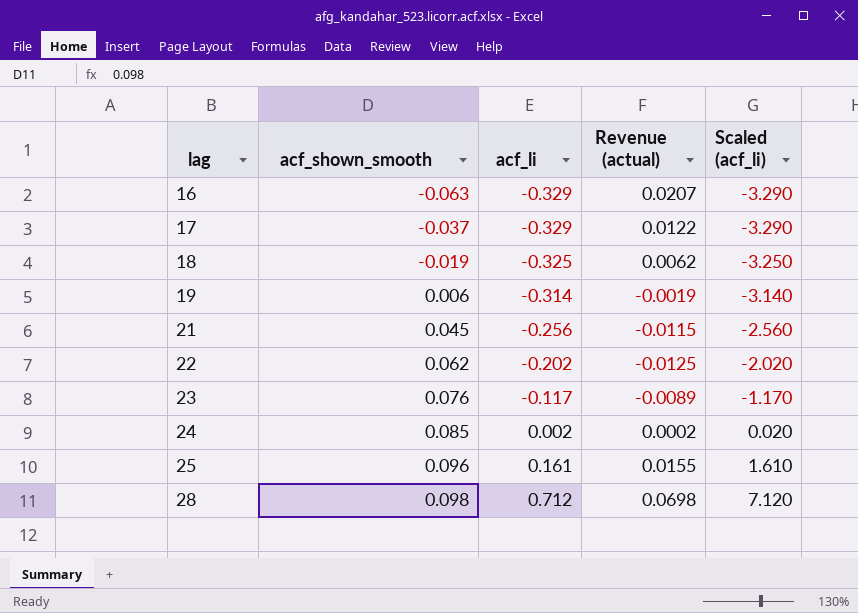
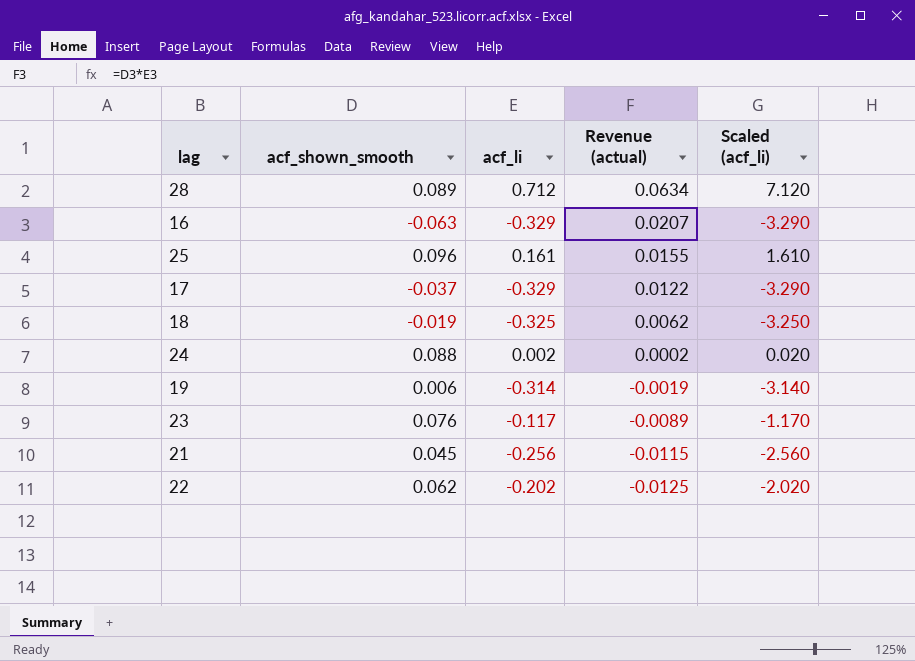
row order: lag ascending -> Revenue (actual) descending
28 | acf_shown_smooth: 0.098 -> 0.089
28 | Revenue (actual): 0.0698 -> 0.0634
24 | acf_shown_smooth: 0.085 -> 0.088

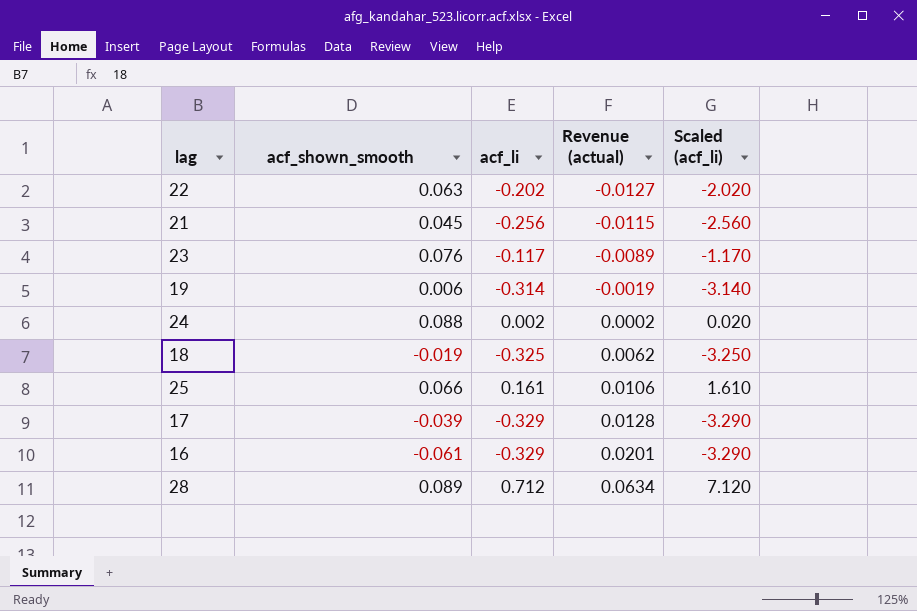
row order: Revenue (actual) descending -> Revenue (actual) ascending
22 | acf_shown_smooth: 0.062 -> 0.063
22 | Revenue (actual): -0.0125 -> -0.0127
25 | acf_shown_smooth: 0.096 -> 0.066
25 | Revenue (actual): 0.0155 -> 0.0106
17 | acf_shown_smooth: -0.037 -> -0.039
17 | Revenue (actual): 0.0122 -> 0.0128
16 | acf_shown_smooth: -0.063 -> -0.061
16 | Revenue (actual): 0.0207 -> 0.0201

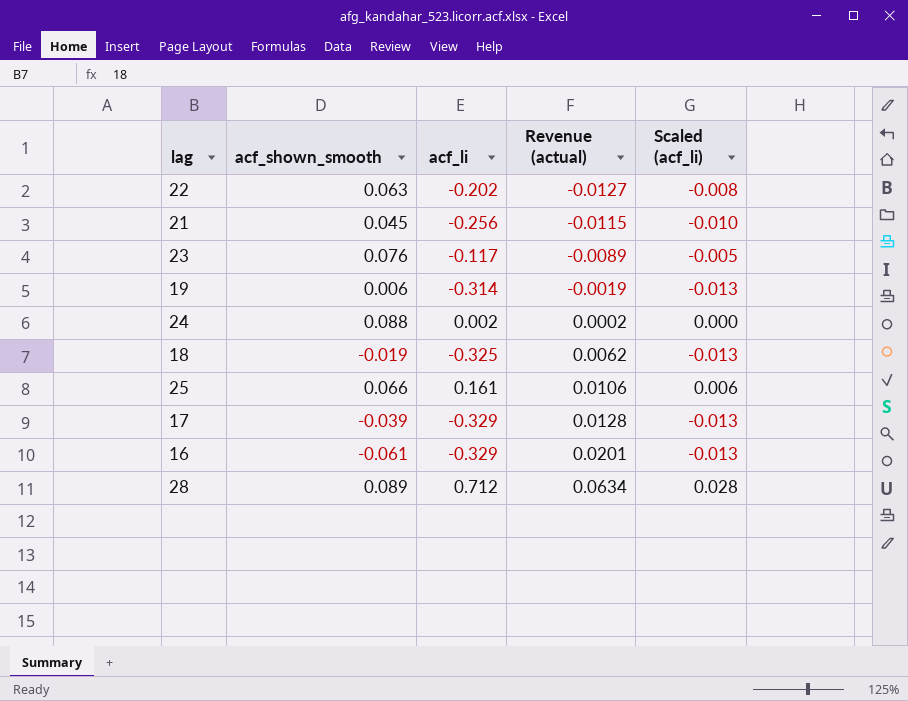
column Scaled (acf_li) | formula: [acf_li] * 10 -> [acf_li] * 0.04

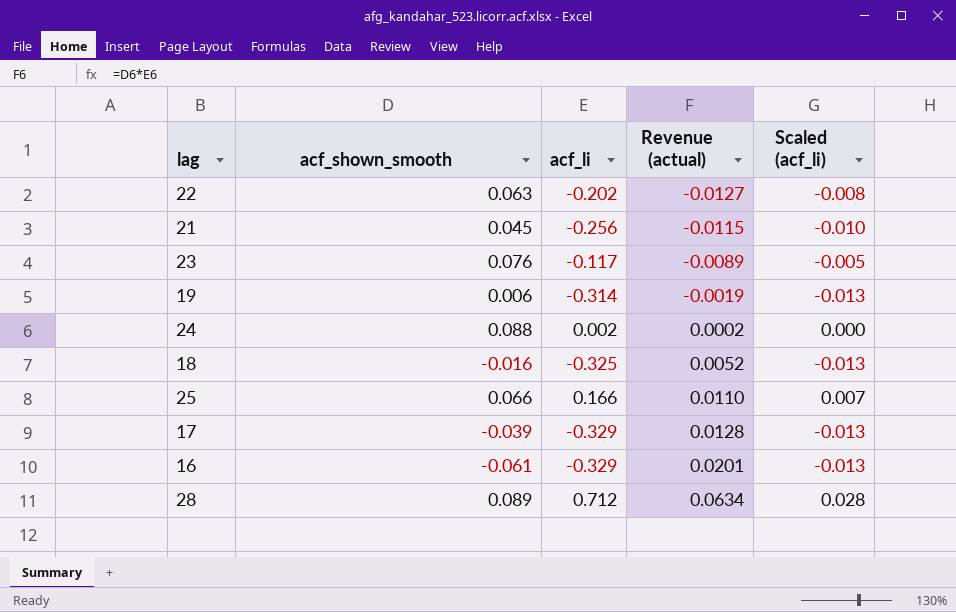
18 | acf_shown_smooth: -0.019 -> -0.016
18 | Revenue (actual): 0.0062 -> 0.0052
25 | acf_li: 0.161 -> 0.166
25 | Revenue (actual): 0.0106 -> 0.0110
25 | Scaled (acf_li): 0.006 -> 0.007

